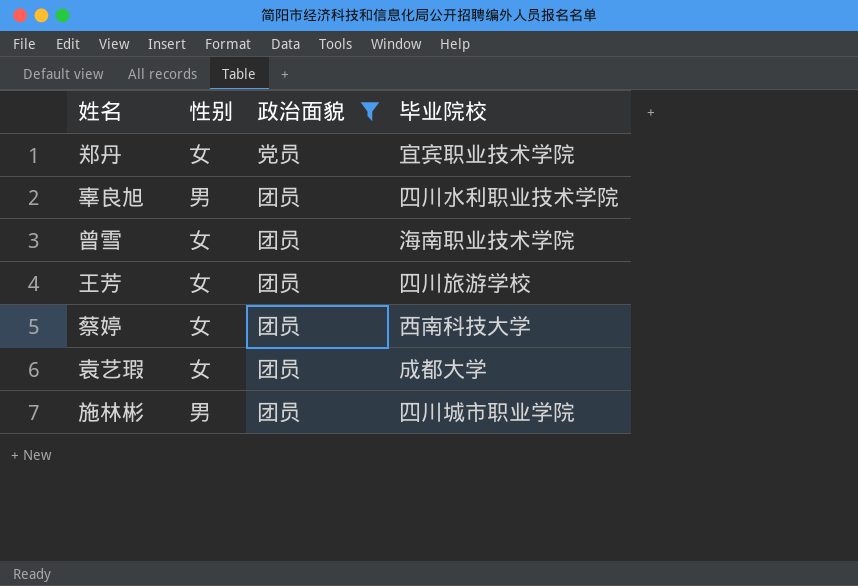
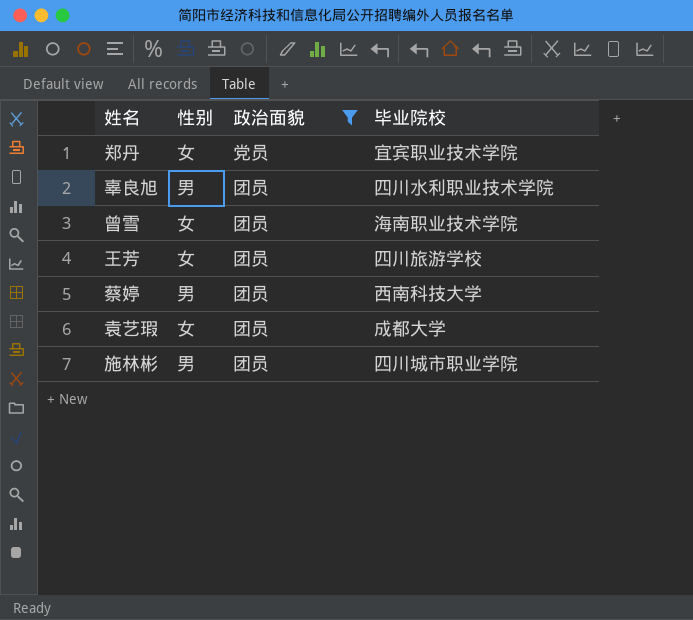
蔡婷 | 性别: 女 -> 男

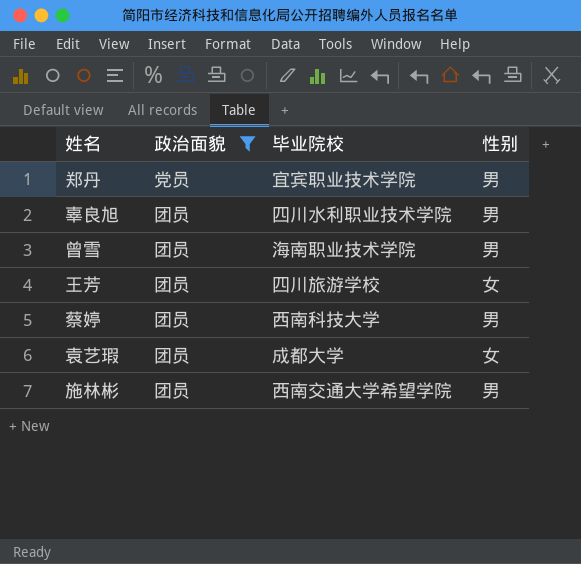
column 性别 | position: 2 -> 4
郑丹 | 性别: 女 -> 男
曾雪 | 性别: 女 -> 男
施林彬 | 毕业院校: 四川城市职业学院 -> 西南交通大学希望学院

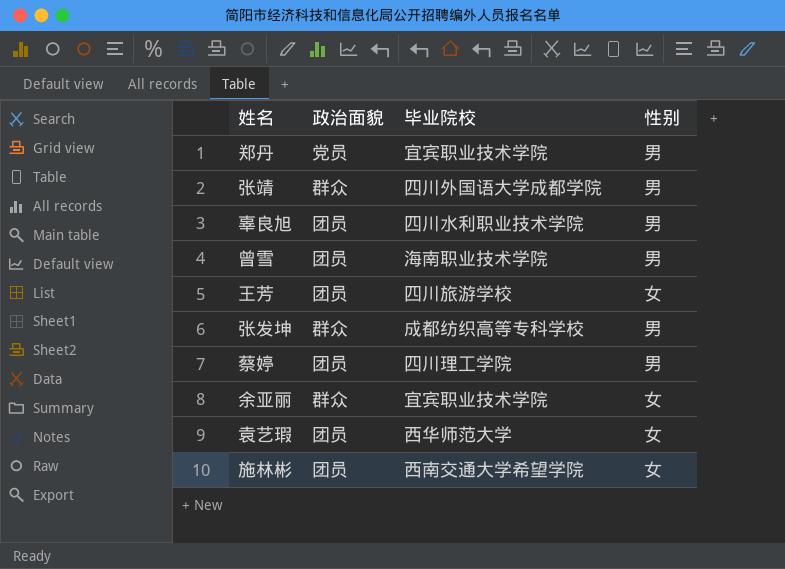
filter: 政治面貌 != 群众 -> none
蔡婷 | 毕业院校: 西南科技大学 -> 四川理工学院
袁艺瑕 | 毕业院校: 成都大学 -> 西华师范大学
施林彬 | 性别: 男 -> 女

